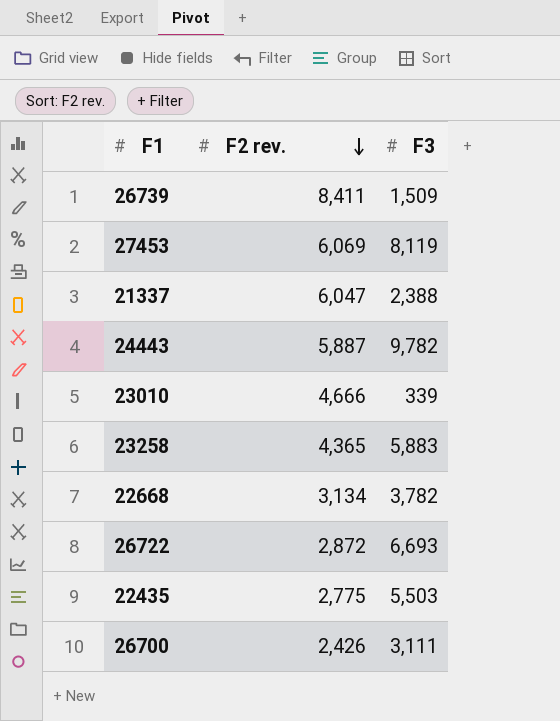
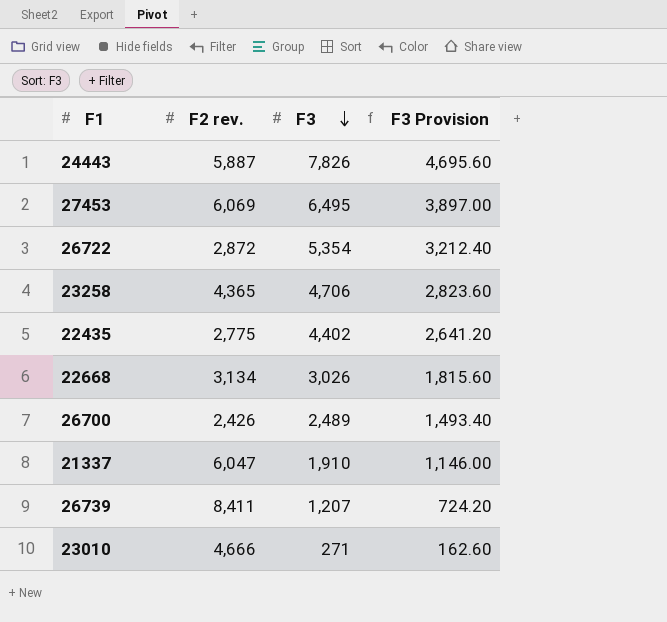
row order: F2 rev. descending -> F3 descending
column F3 Provision | formula: none -> [F3] * 0.6
24443 | F3: 9,782 -> 7,826
27453 | F3: 8,119 -> 6,495
26722 | F3: 6,693 -> 5,354
23258 | F3: 5,883 -> 4,706
22435 | F3: 5,503 -> 4,402
22668 | F3: 3,782 -> 3,026
26700 | F3: 3,111 -> 2,489
21337 | F3: 2,388 -> 1,910
26739 | F3: 1,509 -> 1,207
23010 | F3: 339 -> 271

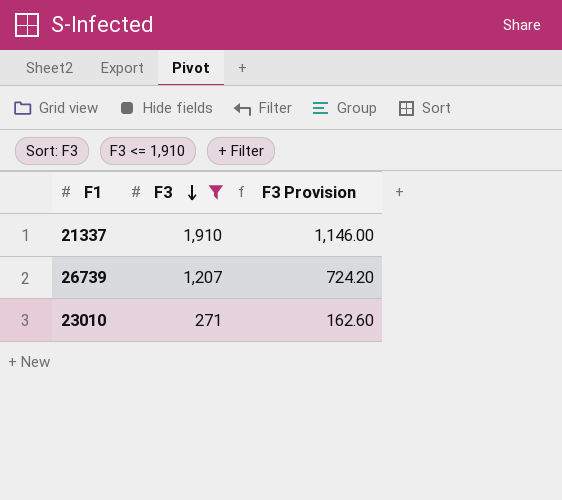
filter: none -> F3 <= 1,910
column F2 rev. | position: 2 -> none

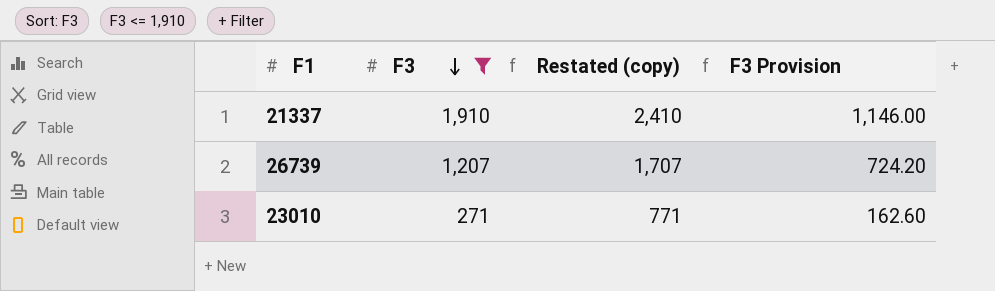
column Restated (copy) | formula: none -> [F3] + 500

